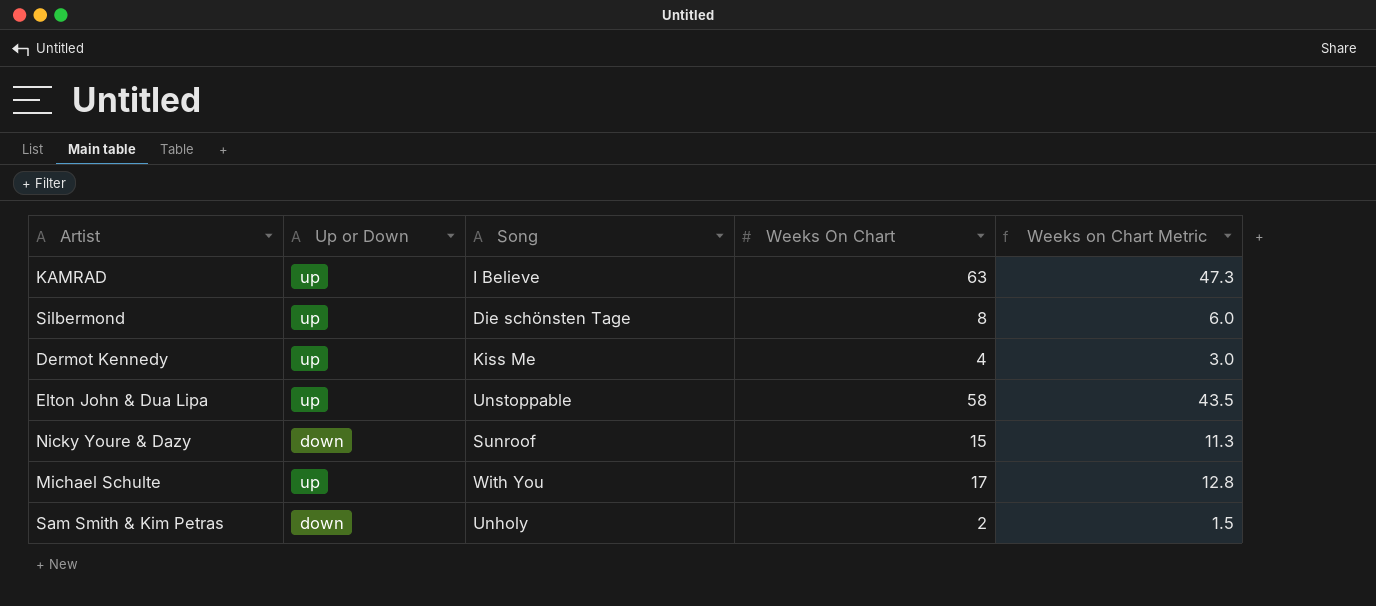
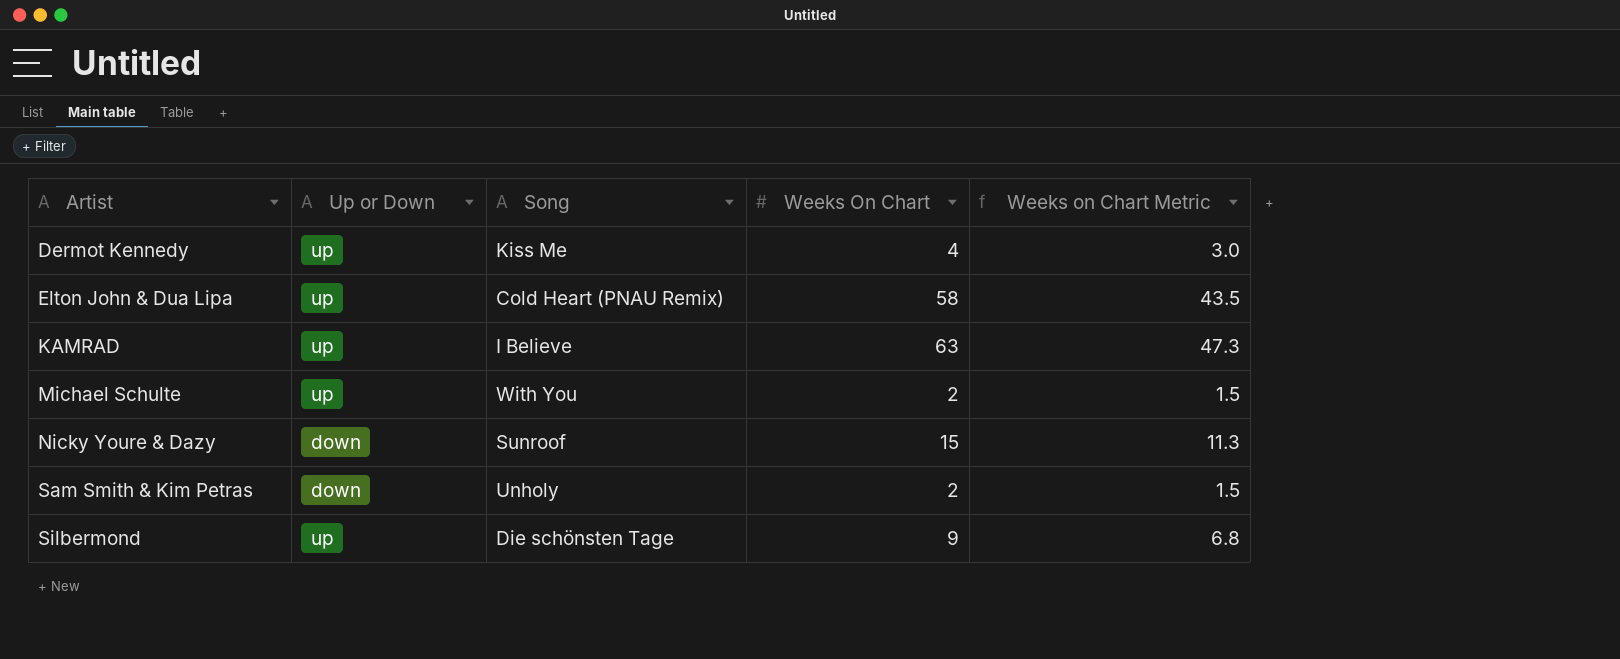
row order: none -> Artist ascending
Elton John & Dua Lipa | Song: Unstoppable -> Cold Heart (PNAU Remix)
Michael Schulte | Weeks On Chart: 17 -> 2
Michael Schulte | Weeks on Chart Metric: 12.8 -> 1.5
Silbermond | Weeks On Chart: 8 -> 9
Silbermond | Weeks on Chart Metric: 6.0 -> 6.8

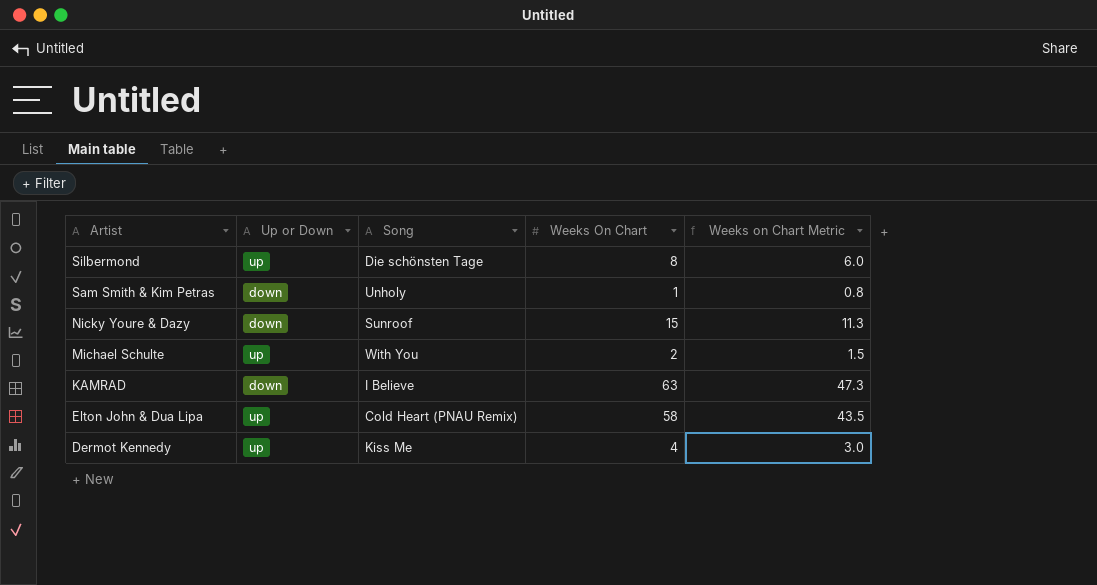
row order: Artist ascending -> Artist descending
Silbermond | Weeks On Chart: 9 -> 8
Silbermond | Weeks on Chart Metric: 6.8 -> 6.0
Sam Smith & Kim Petras | Weeks On Chart: 2 -> 1
Sam Smith & Kim Petras | Weeks on Chart Metric: 1.5 -> 0.8
KAMRAD | Up or Down: up -> down

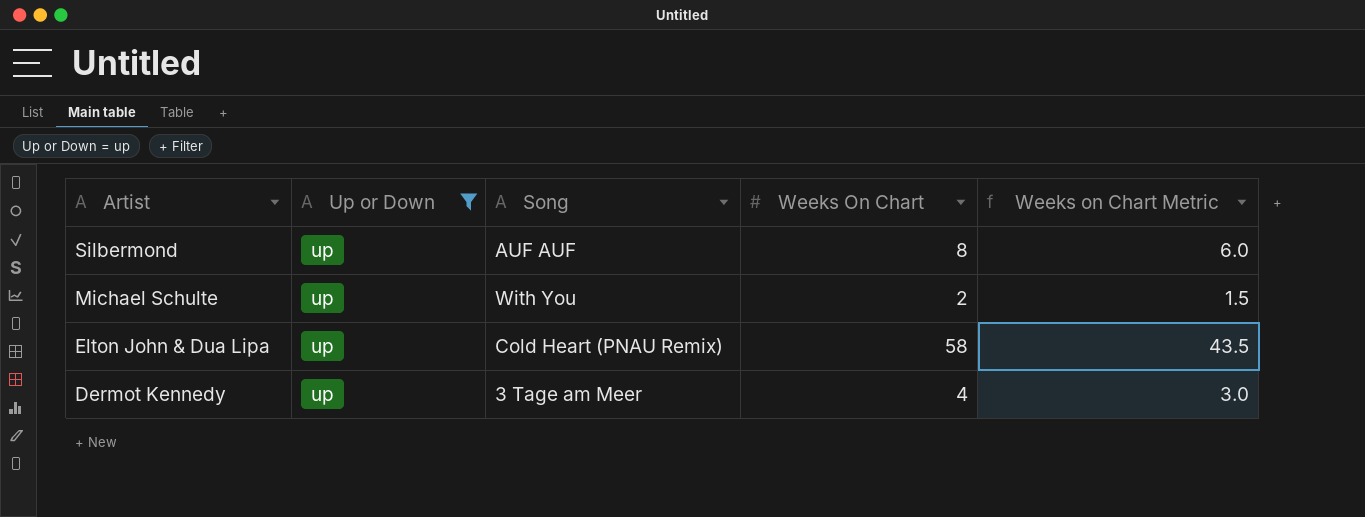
filter: none -> Up or Down = up
Silbermond | Song: Die schönsten Tage -> AUF AUF
Dermot Kennedy | Song: Kiss Me -> 3 Tage am Meer

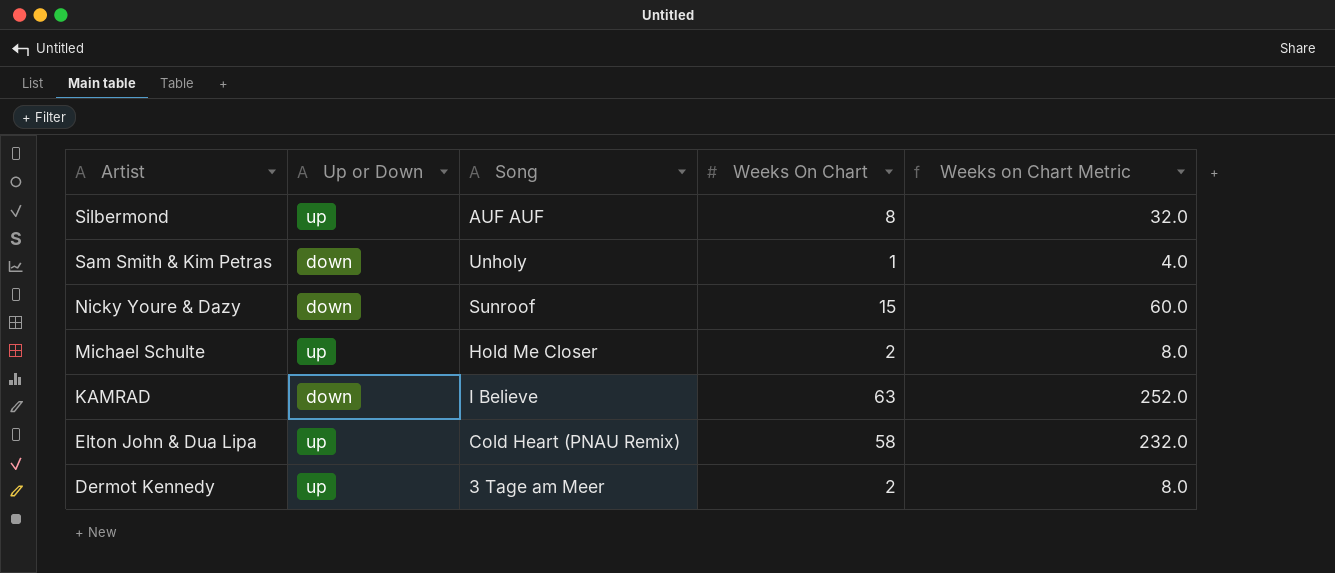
filter: Up or Down = up -> none
column Weeks on Chart Metric | formula: [Weeks On Chart] * 0.75 -> [Weeks On Chart] * 4
Michael Schulte | Song: With You -> Hold Me Closer
Dermot Kennedy | Weeks On Chart: 4 -> 2

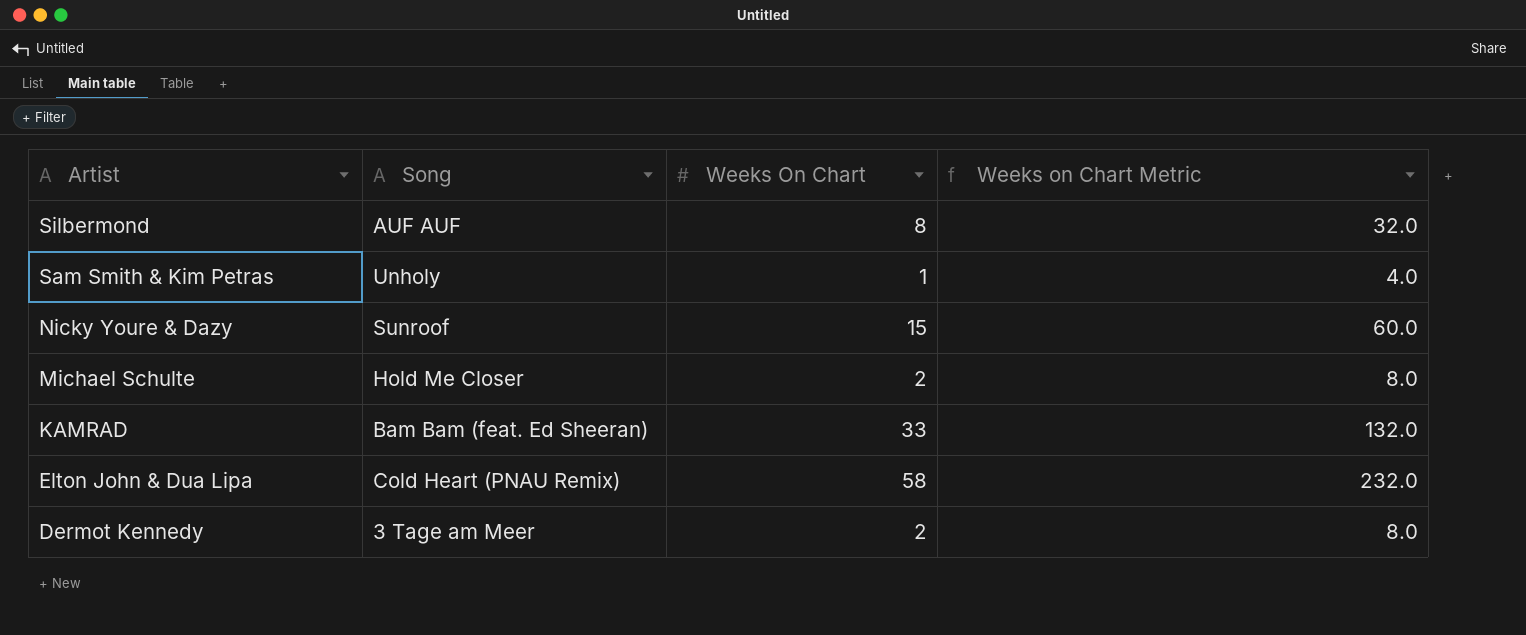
column Up or Down | position: 2 -> none
KAMRAD | Song: I Believe -> Bam Bam (feat. Ed Sheeran)
KAMRAD | Weeks On Chart: 63 -> 33
KAMRAD | Weeks on Chart Metric: 252.0 -> 132.0

